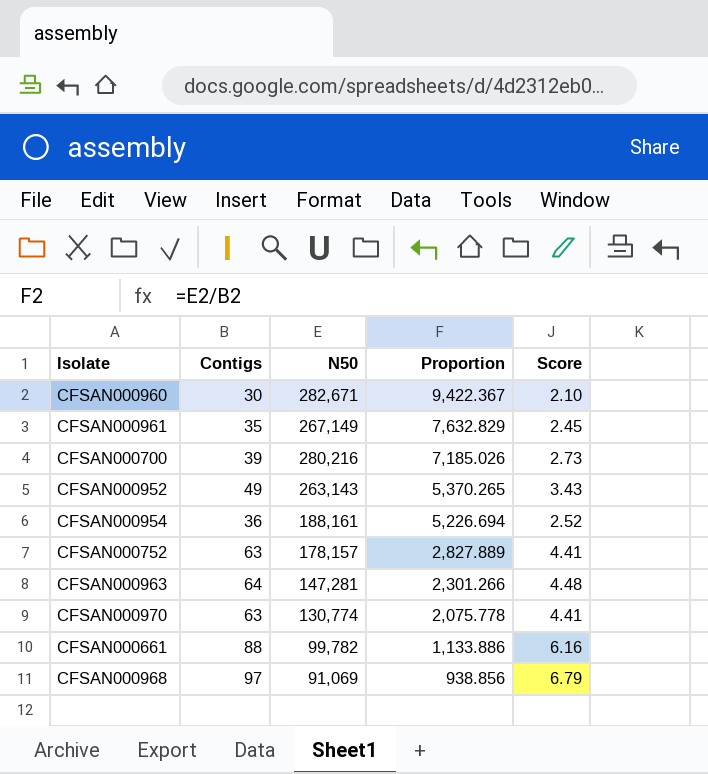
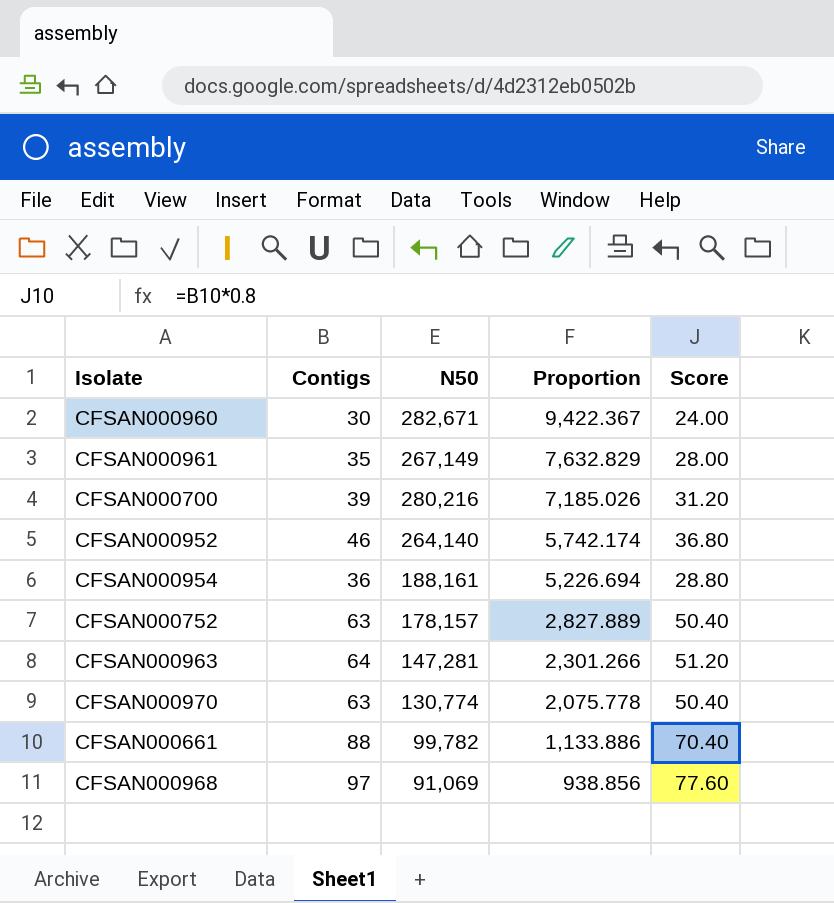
column Score | formula: [Contigs] * 0.07 -> [Contigs] * 0.8
CFSAN000952 | Contigs: 49 -> 46
CFSAN000952 | N50: 263,143 -> 264,140
CFSAN000952 | Proportion: 5,370.265 -> 5,742.174

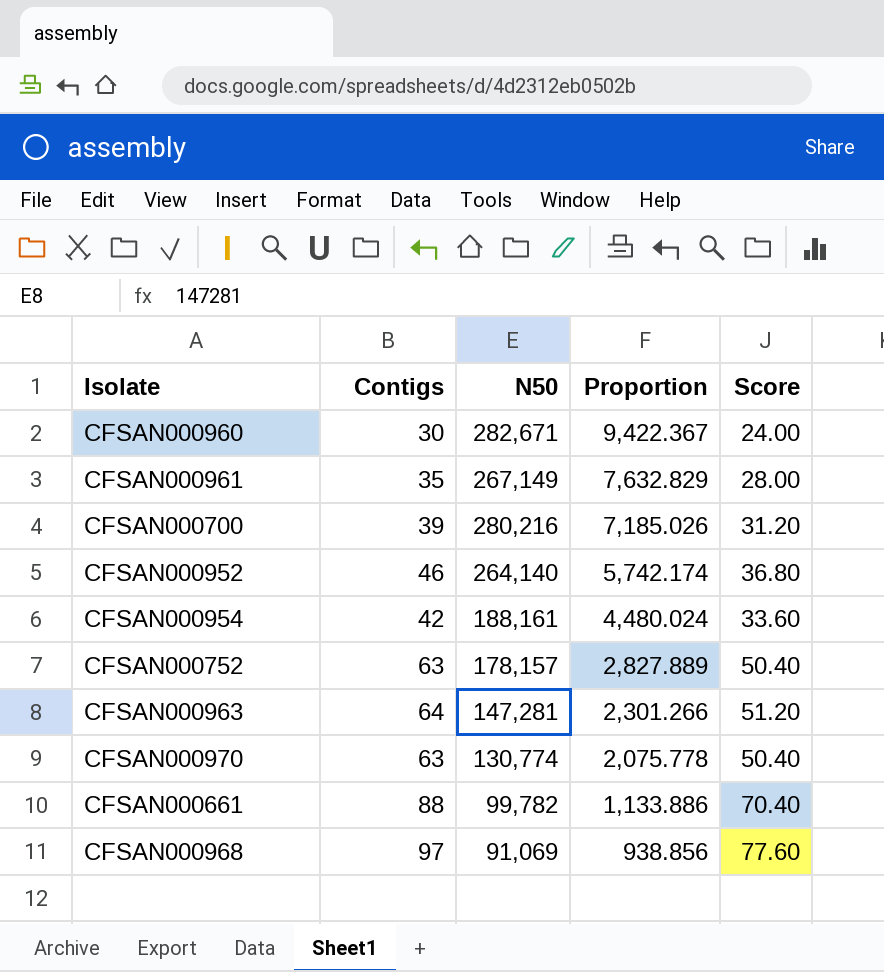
CFSAN000954 | Contigs: 36 -> 42
CFSAN000954 | Proportion: 5,226.694 -> 4,480.024
CFSAN000954 | Score: 28.80 -> 33.60

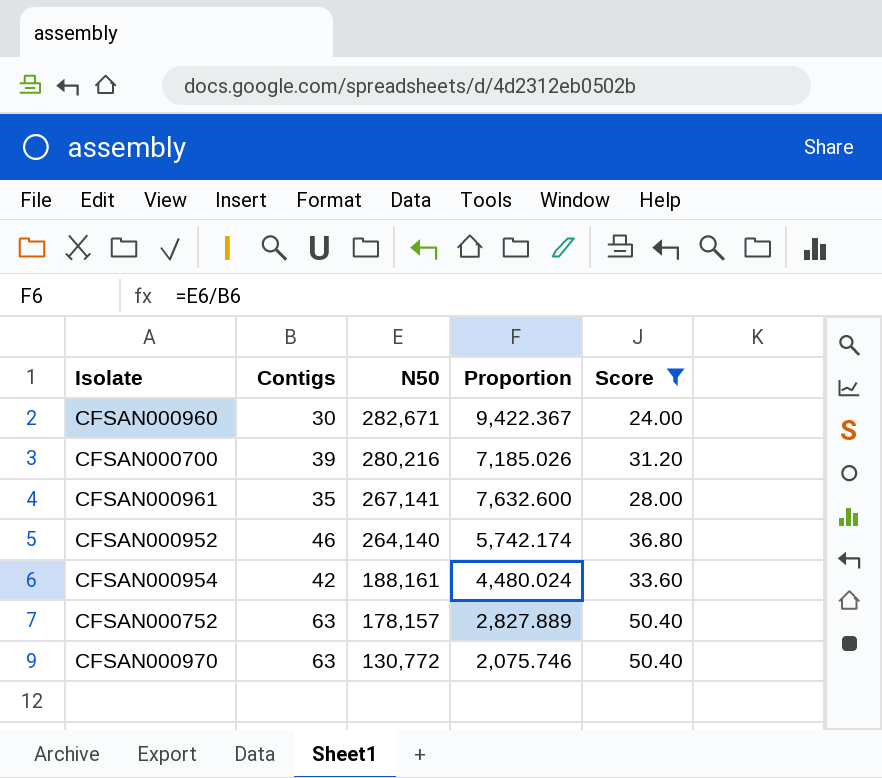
filter: none -> Score <= 50.40
row order: Proportion descending -> N50 descending
CFSAN000961 | N50: 267,149 -> 267,141
CFSAN000961 | Proportion: 7,632.829 -> 7,632.600
CFSAN000970 | N50: 130,774 -> 130,772
CFSAN000970 | Proportion: 2,075.778 -> 2,075.746

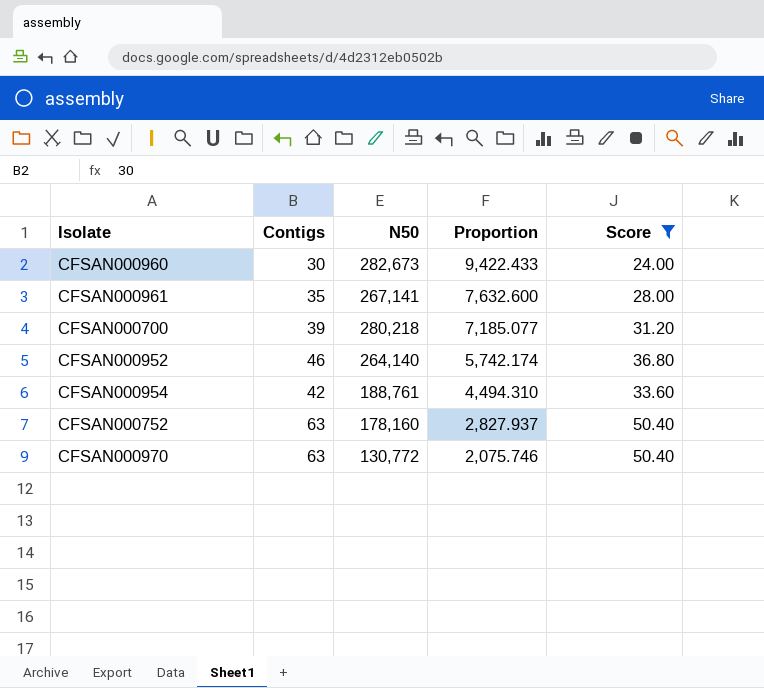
row order: N50 descending -> Proportion descending
CFSAN000960 | N50: 282,671 -> 282,673
CFSAN000960 | Proportion: 9,422.367 -> 9,422.433
CFSAN000700 | N50: 280,216 -> 280,218
CFSAN000700 | Proportion: 7,185.026 -> 7,185.077
CFSAN000954 | N50: 188,161 -> 188,761
CFSAN000954 | Proportion: 4,480.024 -> 4,494.310
CFSAN000752 | N50: 178,157 -> 178,160
CFSAN000752 | Proportion: 2,827.889 -> 2,827.937

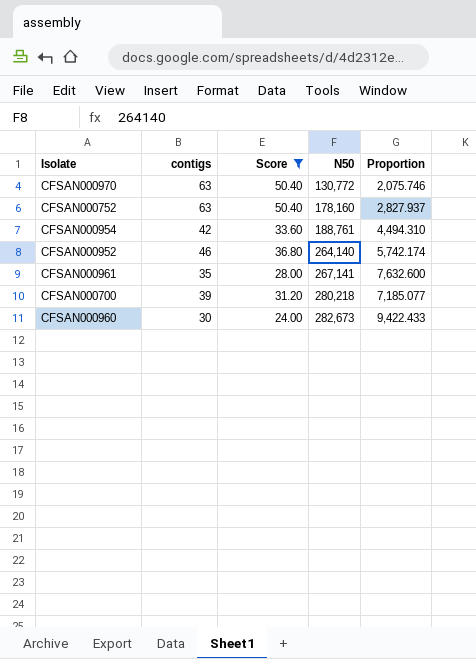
row order: Proportion descending -> N50 ascending
column name: Contigs -> contigs
column Score | position: 5 -> 3

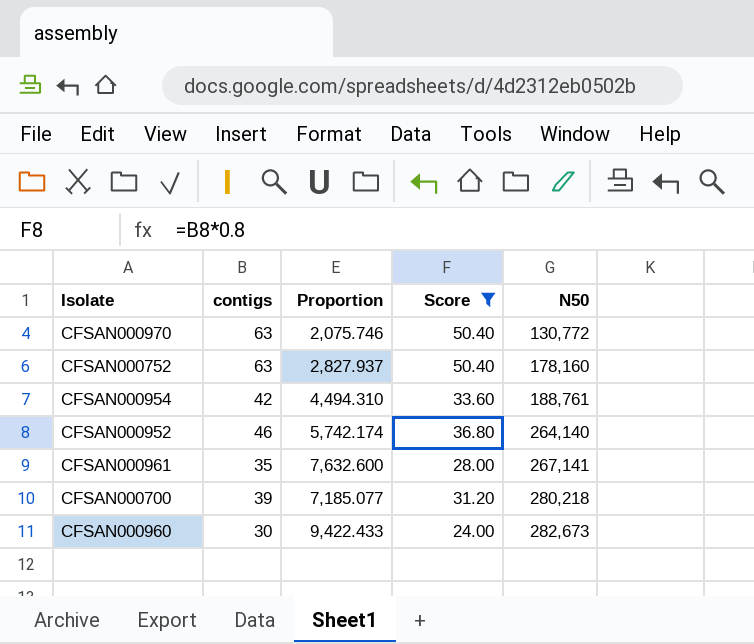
column Proportion | position: 5 -> 3

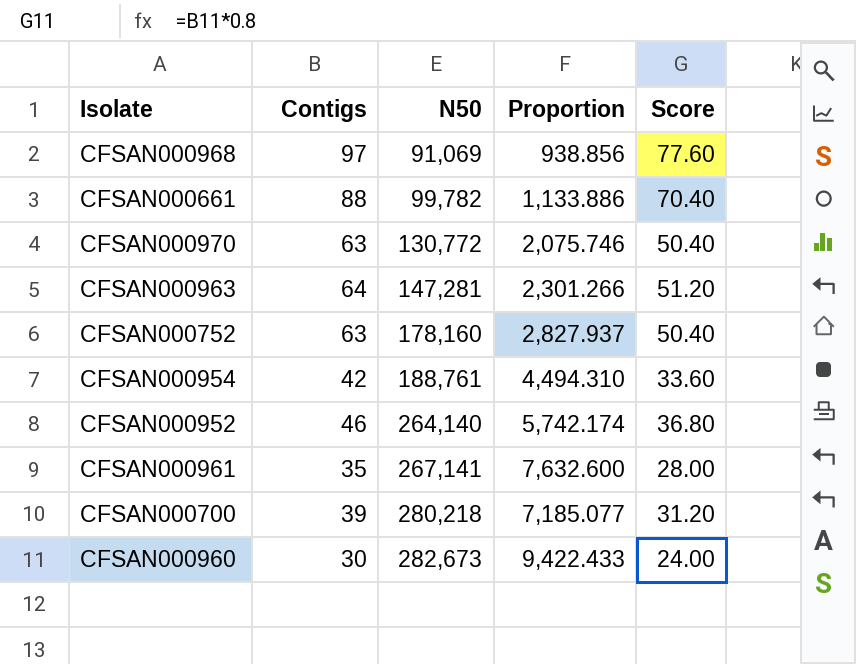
filter: Score <= 50.40 -> none
column name: contigs -> Contigs
column N50 | position: 5 -> 3

